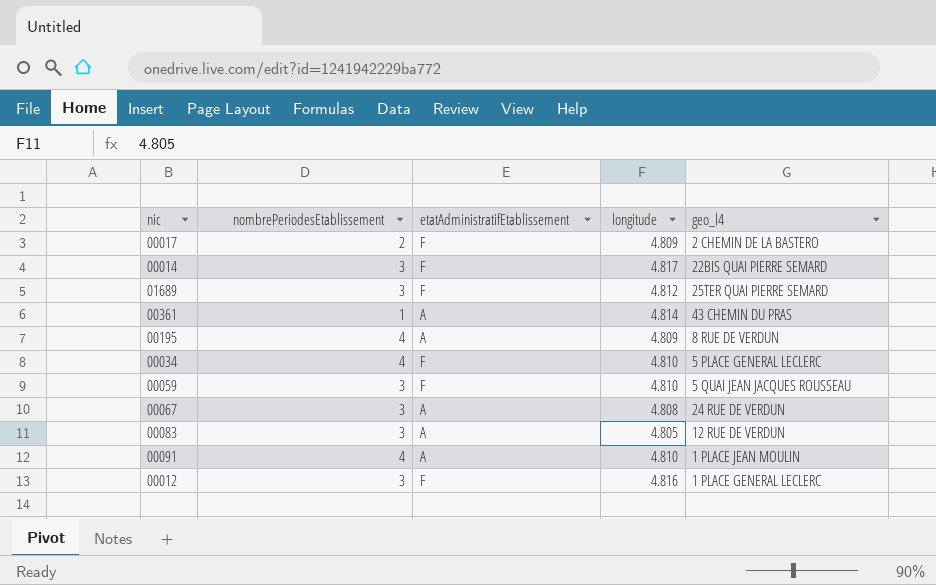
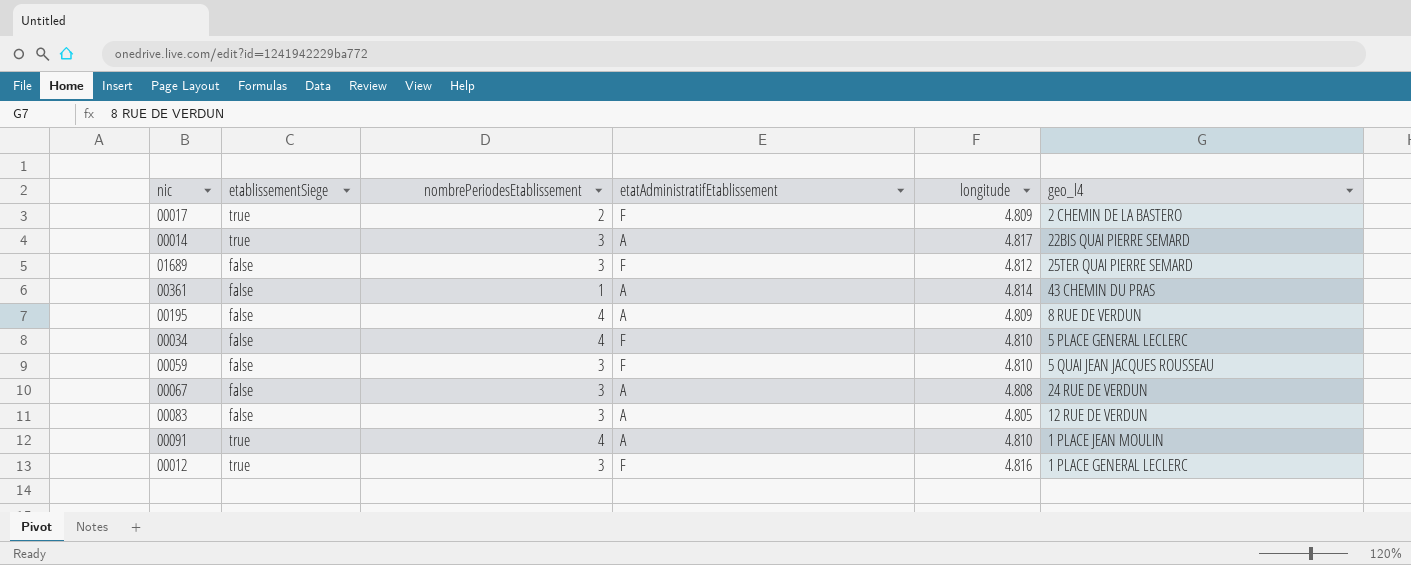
column etablissementSiege | position: none -> 2
00014 | etatAdministratifEtablissement: F -> A

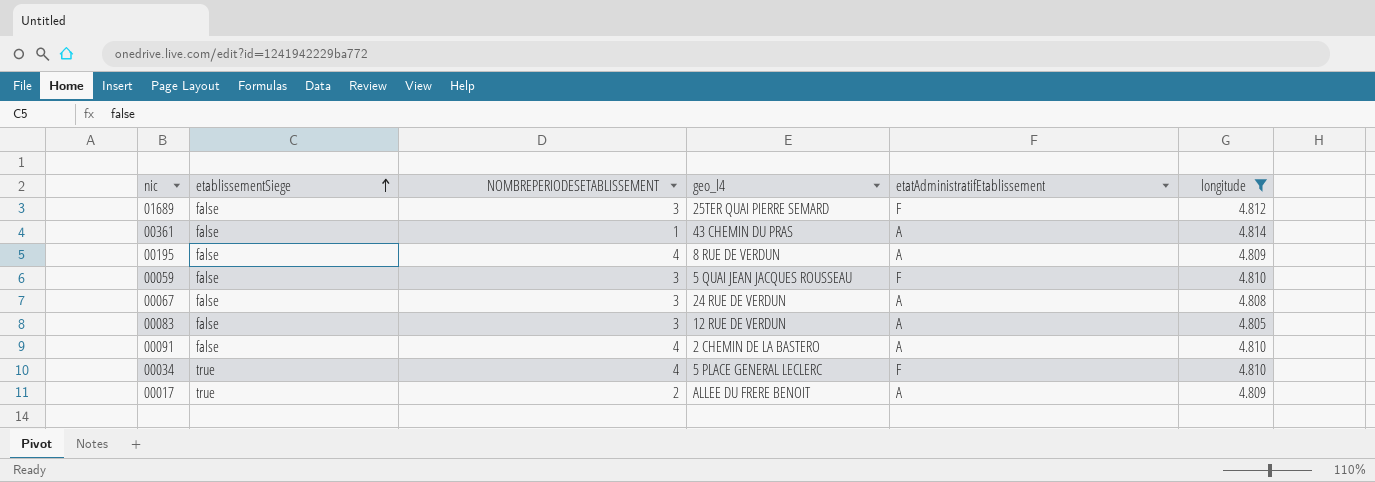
filter: none -> longitude <= 4.814
row order: none -> etablissementSiege ascending
column name: nombrePeriodesEtablissement -> NOMBREPERIODESETABLISSEMENT
column geo_l4 | position: 6 -> 4
00091 | etablissementSiege: true -> false
00091 | geo_l4: 1 PLACE JEAN MOULIN -> 2 CHEMIN DE LA BASTERO
00034 | etablissementSiege: false -> true
00017 | geo_l4: 2 CHEMIN DE LA BASTERO -> ALLEE DU FRERE BENOIT
00017 | etatAdministratifEtablissement: F -> A

